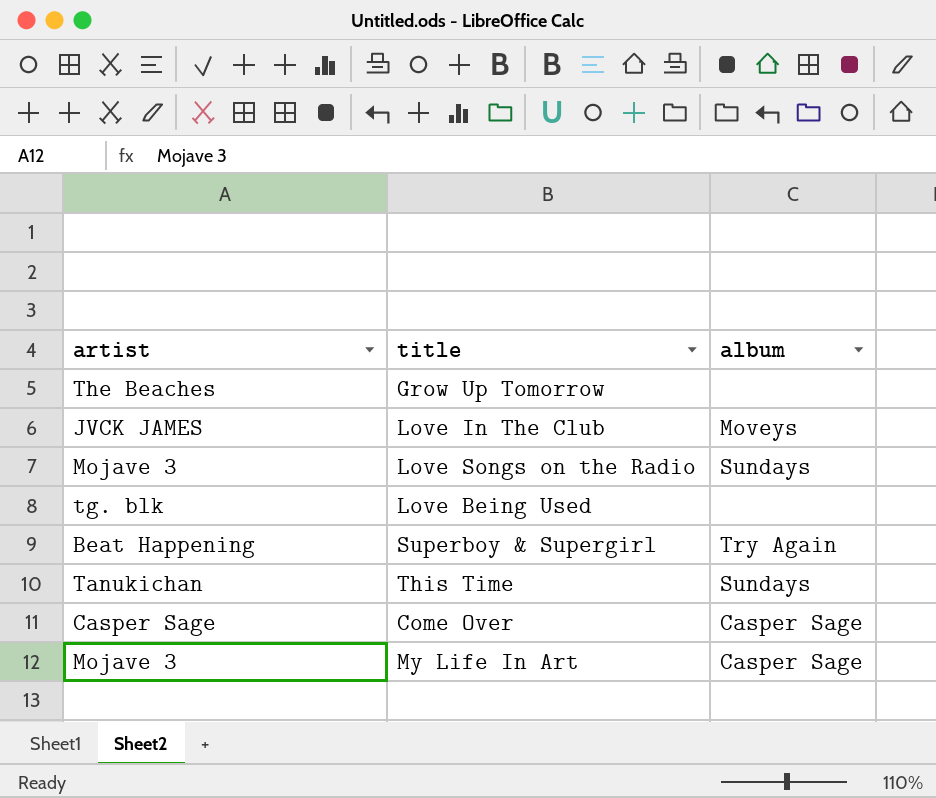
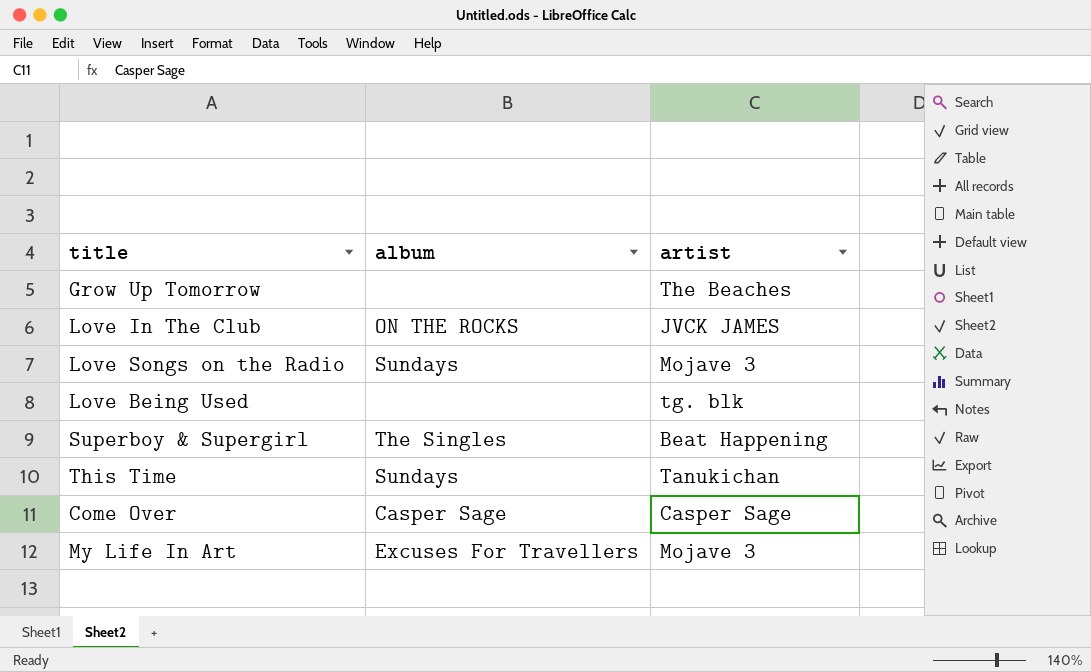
column artist | position: 1 -> 3
Love In The Club | album: Moveys -> ON THE ROCKS
Superboy & Supergirl | album: Try Again -> The Singles
My Life In Art | album: Casper Sage -> Excuses For Travellers

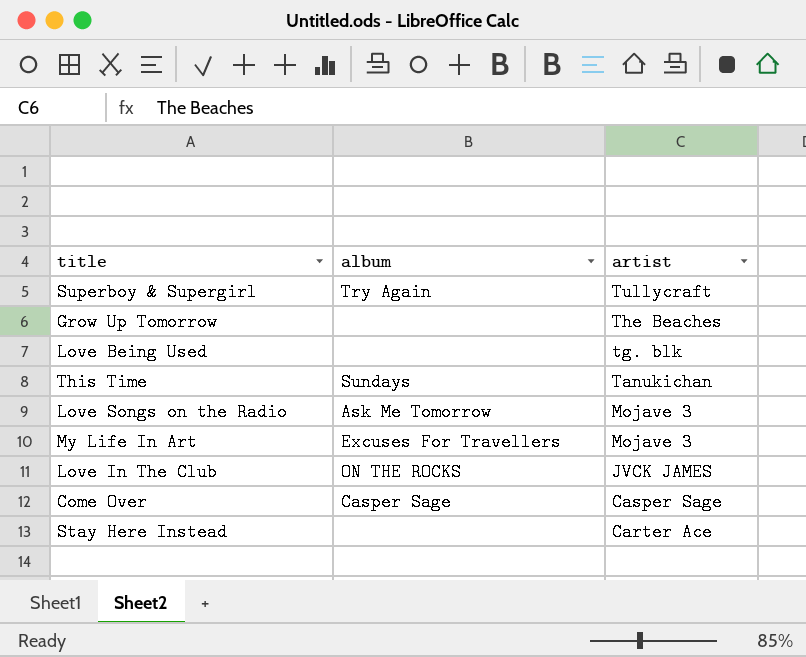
row order: none -> artist descending
Superboy & Supergirl | album: The Singles -> Try Again
Superboy & Supergirl | artist: Beat Happening -> Tullycraft
Love Songs on the Radio | album: Sundays -> Ask Me Tomorrow
row Stay Here Instead: none -> none | Carter Ace

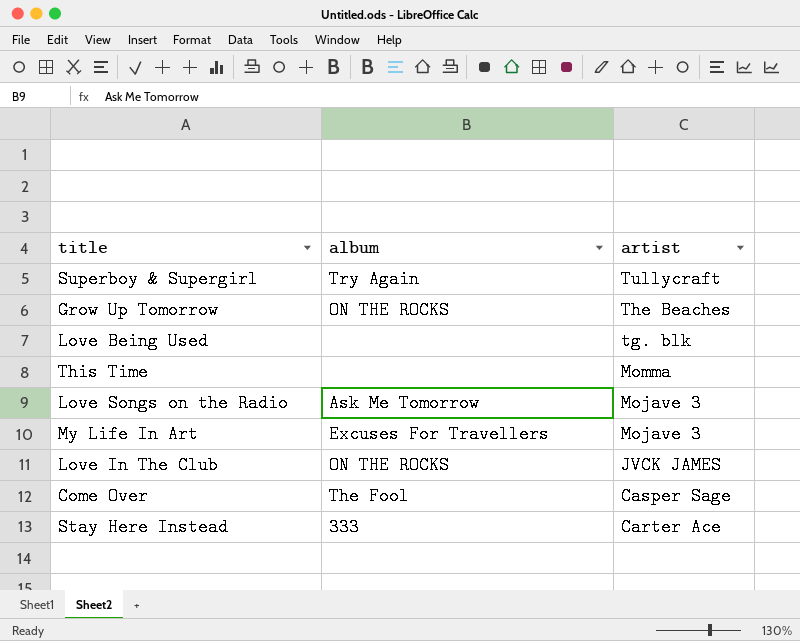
Grow Up Tomorrow | album: none -> ON THE ROCKS
This Time | album: Sundays -> none
This Time | artist: Tanukichan -> Momma
Come Over | album: Casper Sage -> The Fool
Stay Here Instead | album: none -> 333

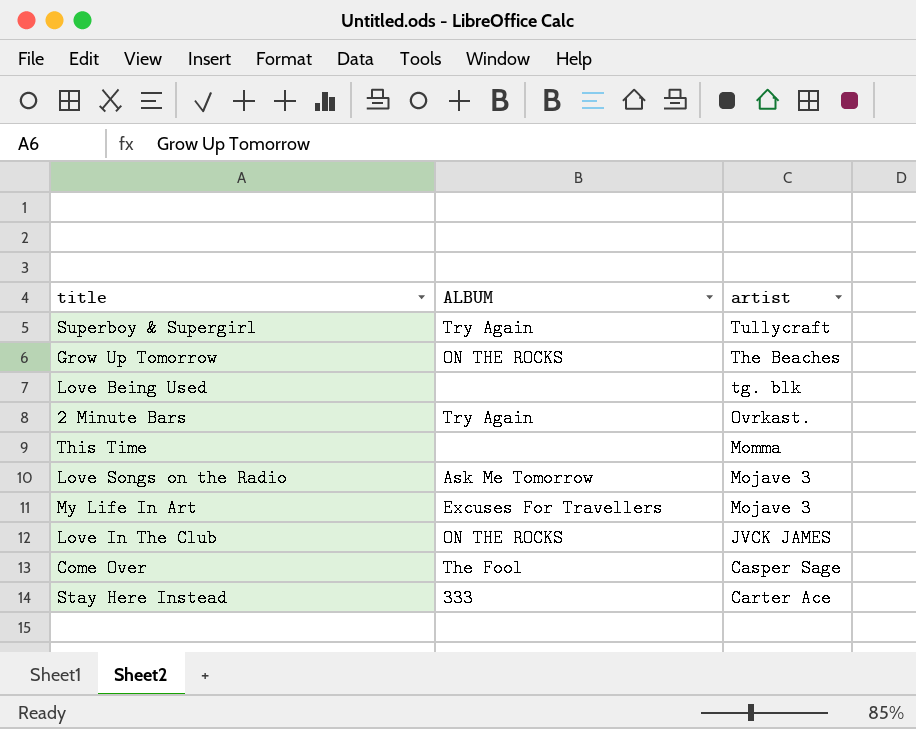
column name: album -> ALBUM
row 2 Minute Bars: none -> Try Again | Ovrkast.

